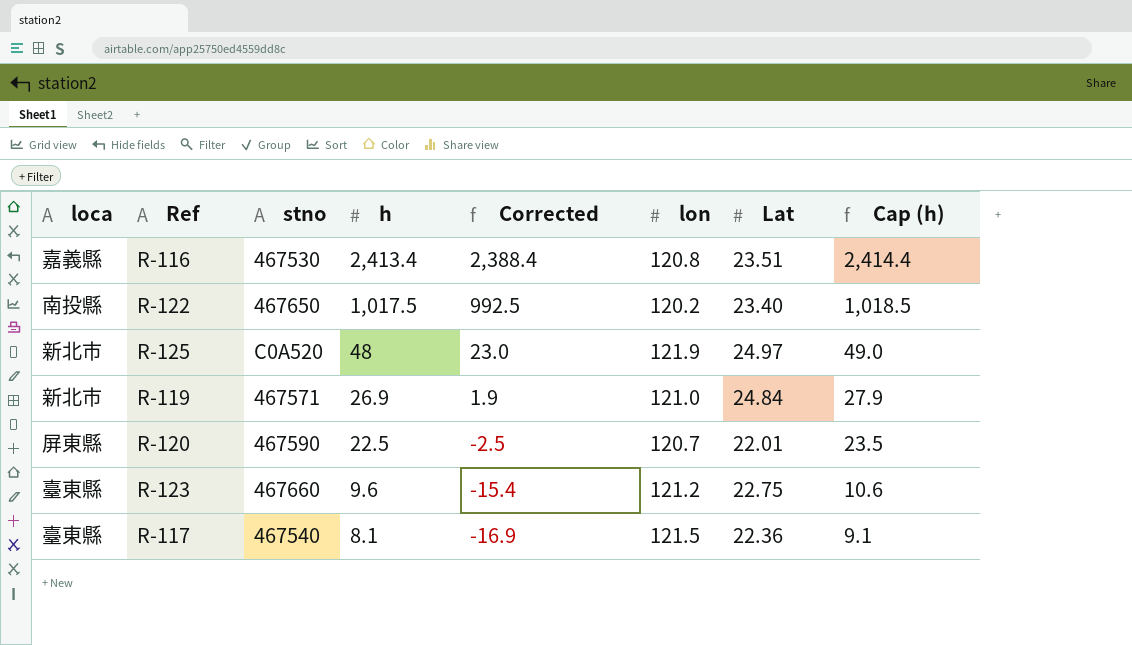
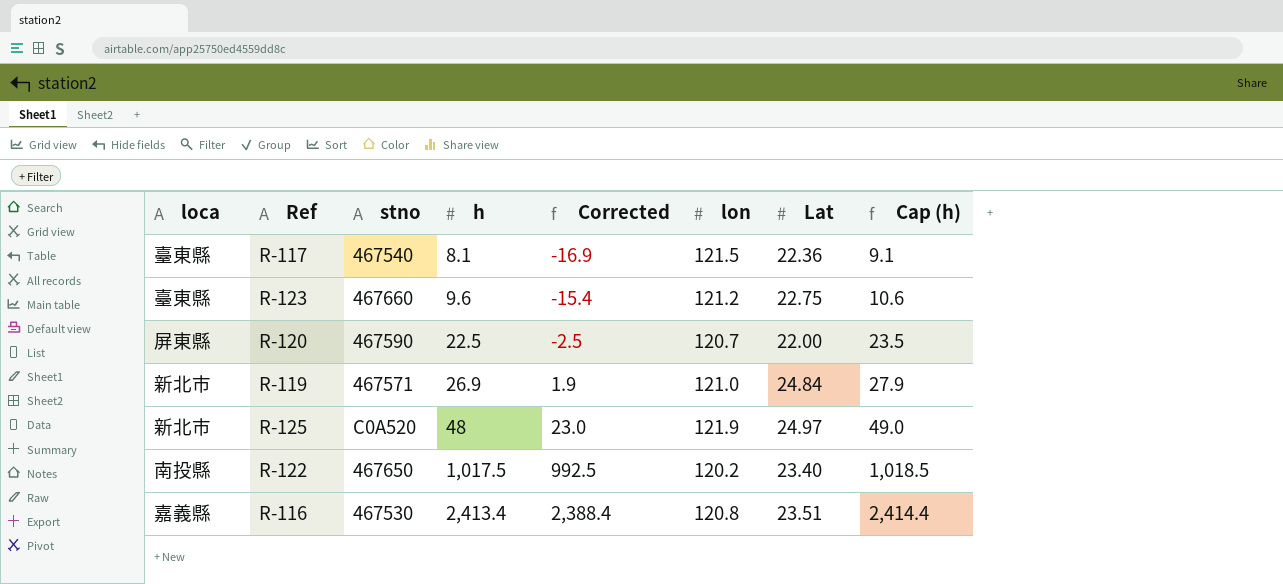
row order: h descending -> h ascending
R-120 | Lat: 22.01 -> 22.00

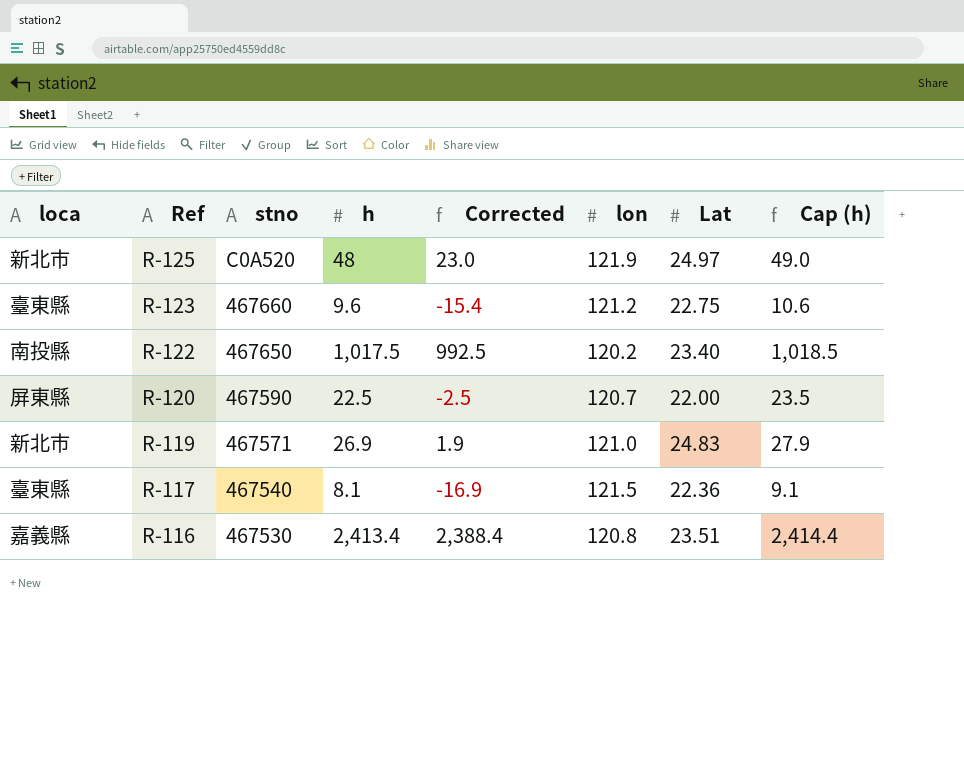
row order: h ascending -> Ref descending
R-119 | Lat: 24.84 -> 24.83

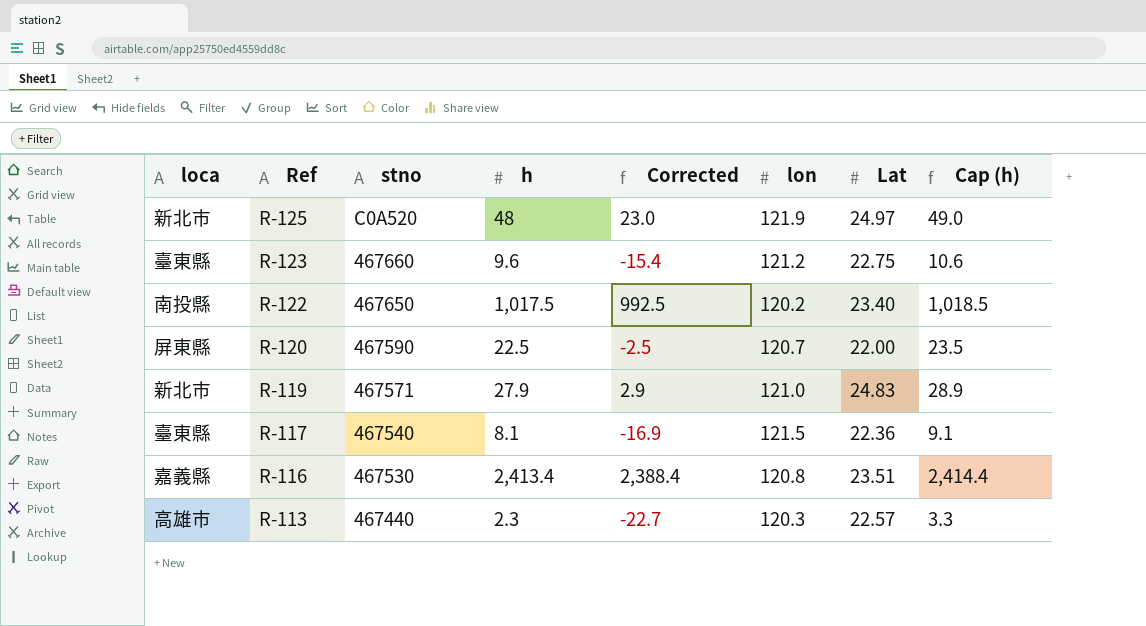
R-119 | h: 26.9 -> 27.9
R-119 | Corrected: 1.9 -> 2.9
R-119 | Cap (h): 27.9 -> 28.9
row R-113: none -> 高雄市 | 467440 | 2.3 | -22.7 | 120.3 | 22.57 | 3.3

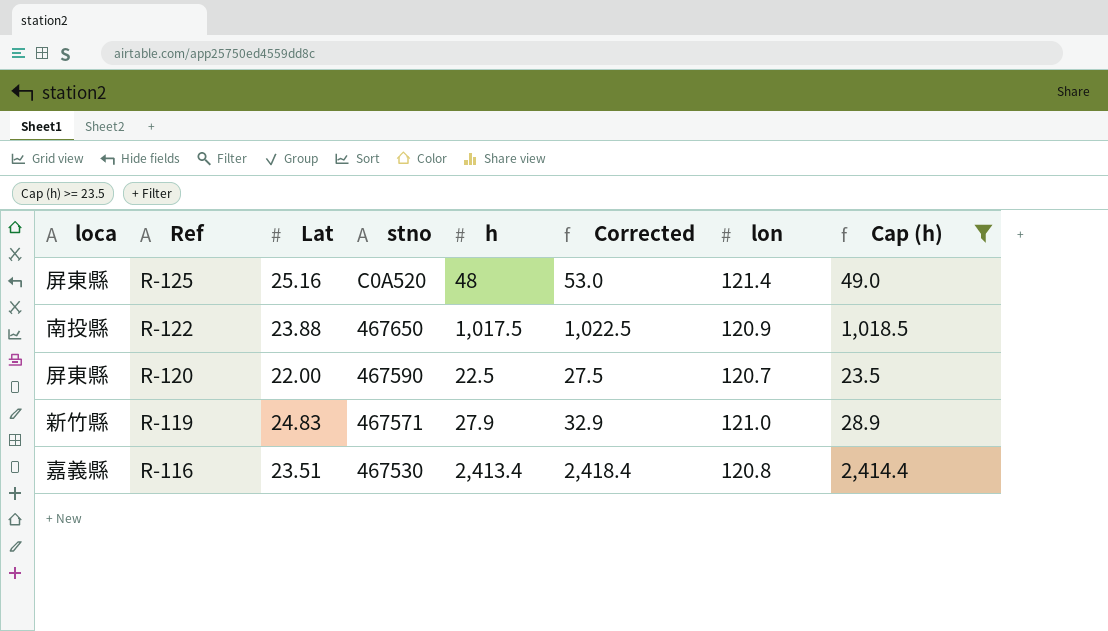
filter: none -> Cap (h) >= 23.5
column Lat | position: 7 -> 3
column Corrected | formula: [h] - 25 -> [h] + 5
R-125 | loca: 新北市 -> 屏東縣
R-125 | Lat: 24.97 -> 25.16
R-125 | lon: 121.9 -> 121.4
R-122 | Lat: 23.40 -> 23.88
R-122 | lon: 120.2 -> 120.9
R-119 | loca: 新北市 -> 新竹縣

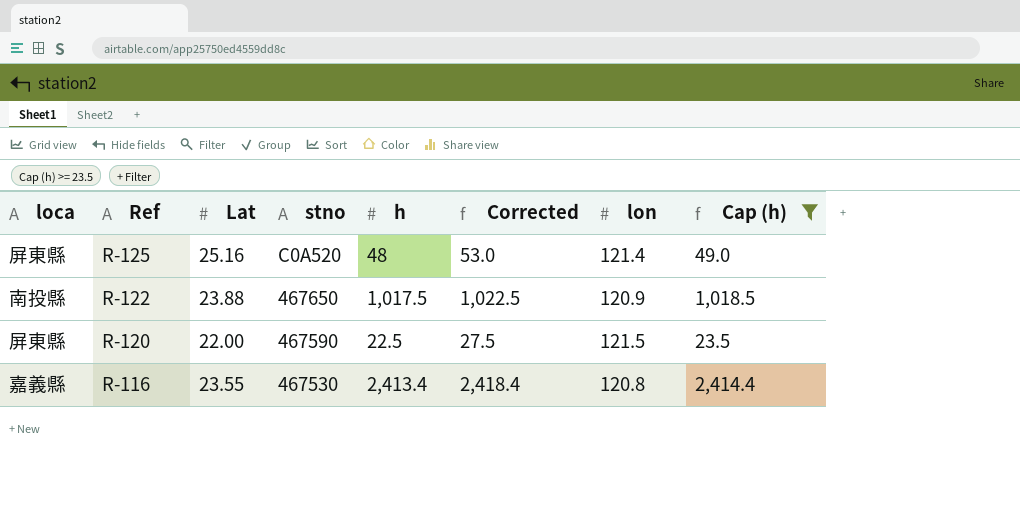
row R-119: 新竹縣 | 24.83 | 467571 | 27.9 | 32.9 | 121.0 | 28.9 -> none
R-120 | lon: 120.7 -> 121.5
R-116 | Lat: 23.51 -> 23.55

